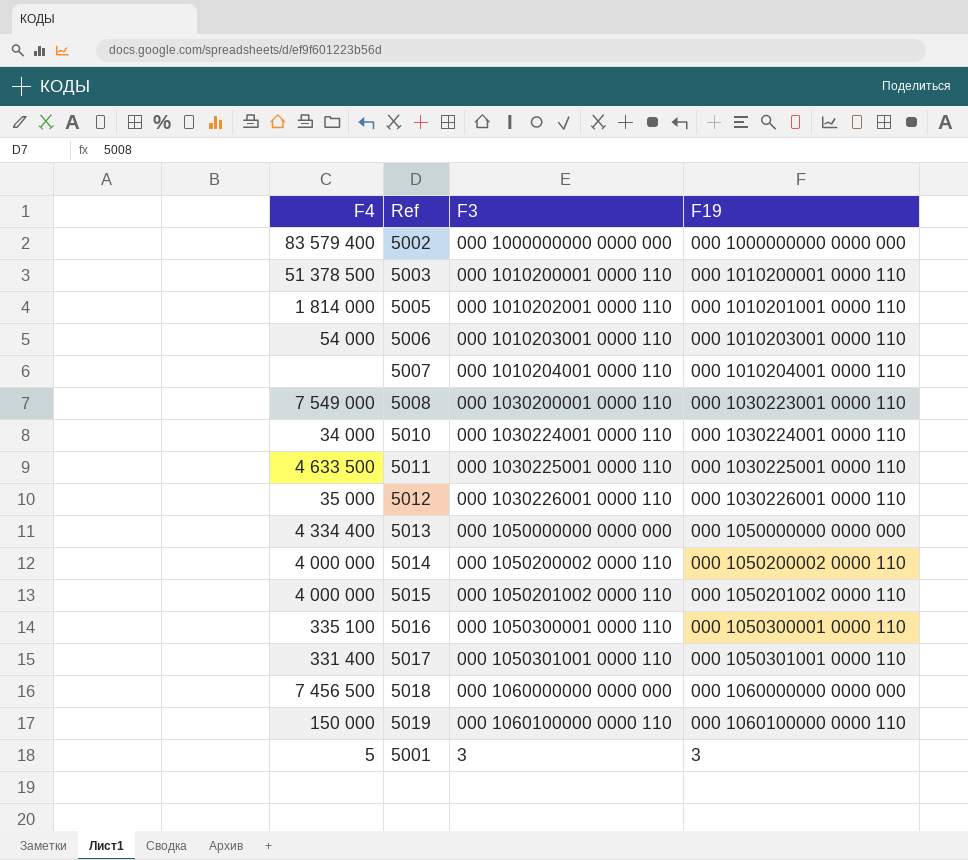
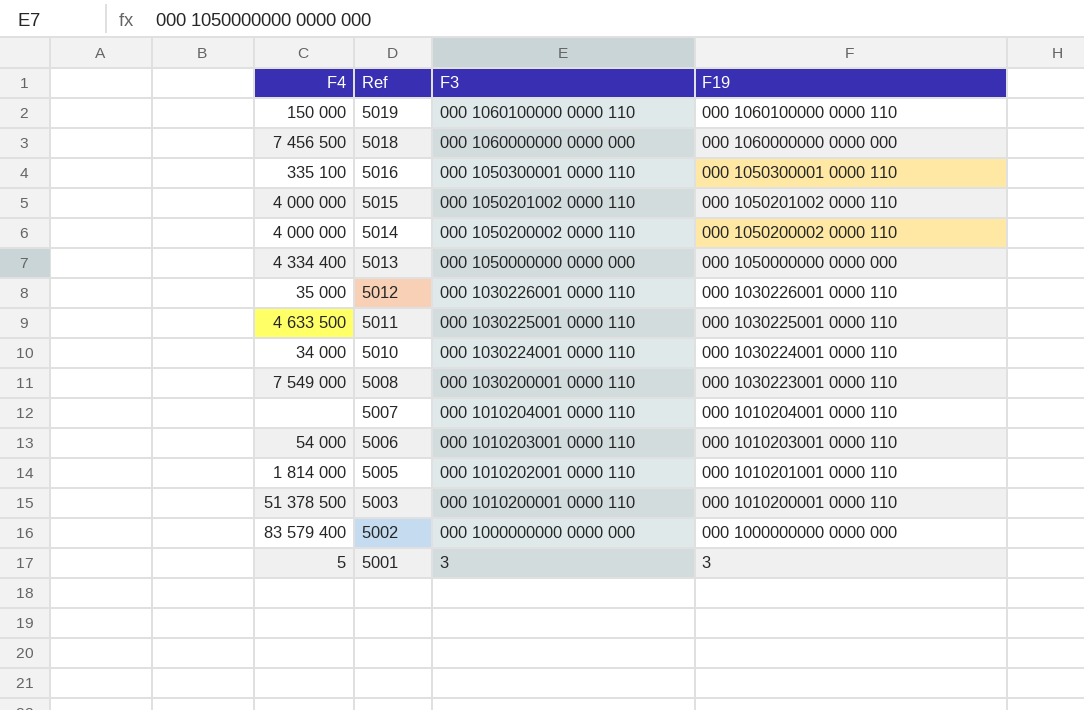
row order: F3 ascending -> Ref descending
row 5017: 331 400 | 000 1050301001 0000 110 | 000 1050301001 0000 110 -> none

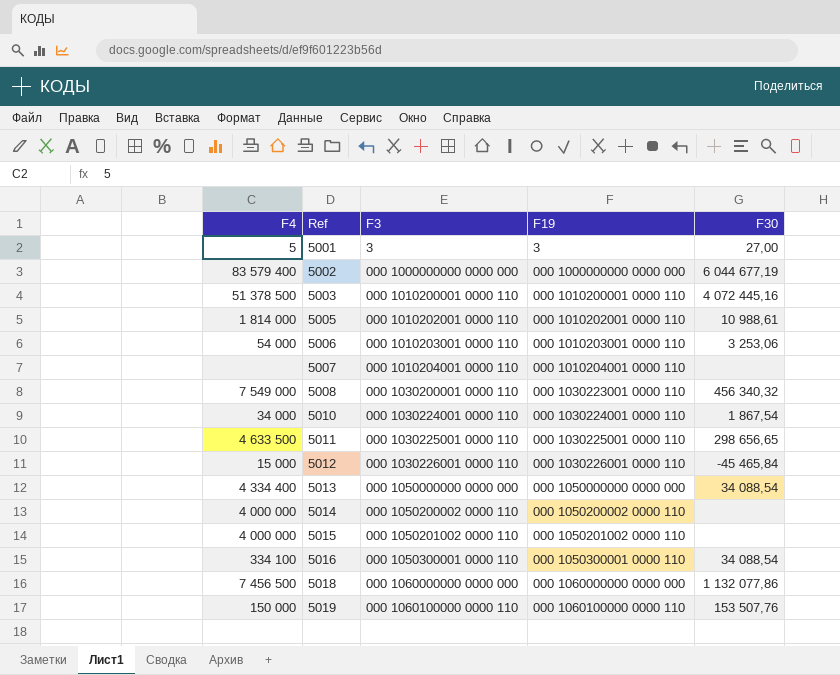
row order: Ref descending -> Ref ascending
column F30 | position: none -> 5
5005 | F19: 000 1010201001 0000 110 -> 000 1010202001 0000 110
5012 | F4: 35 000 -> 15 000
5016 | F4: 335 100 -> 334 100

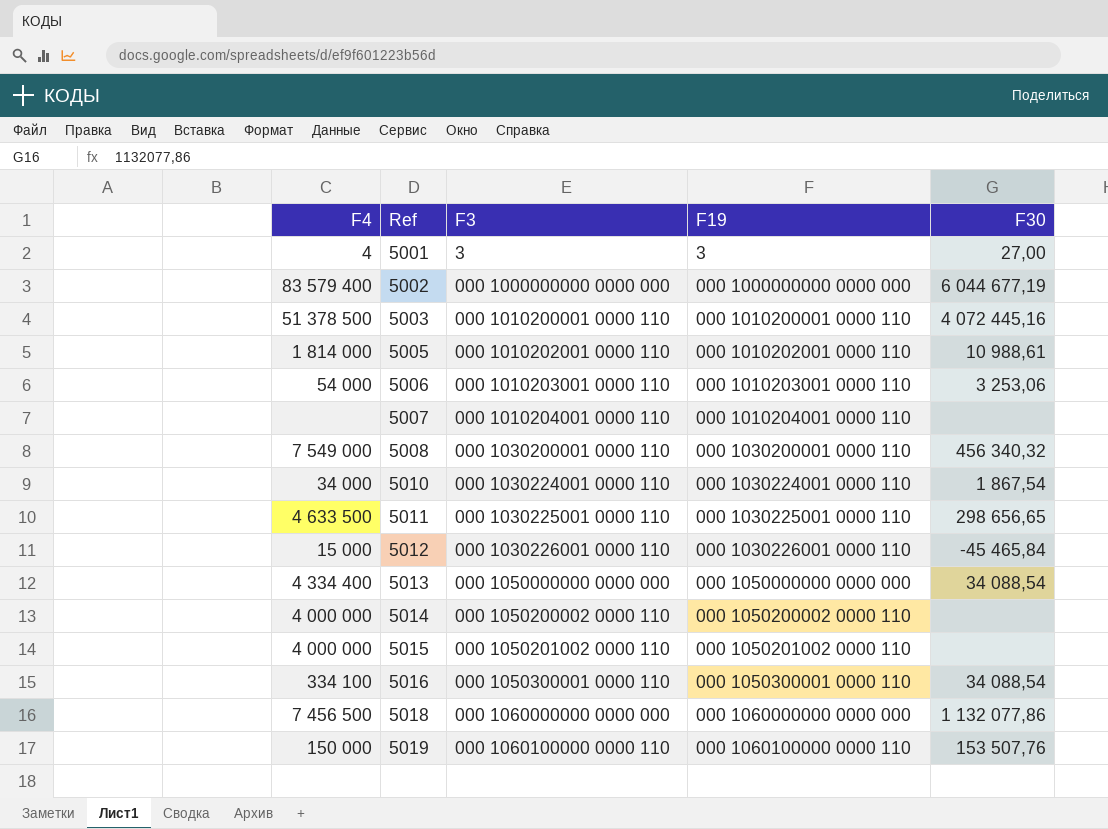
5001 | F4: 5 -> 4
5008 | F19: 000 1030223001 0000 110 -> 000 1030200001 0000 110

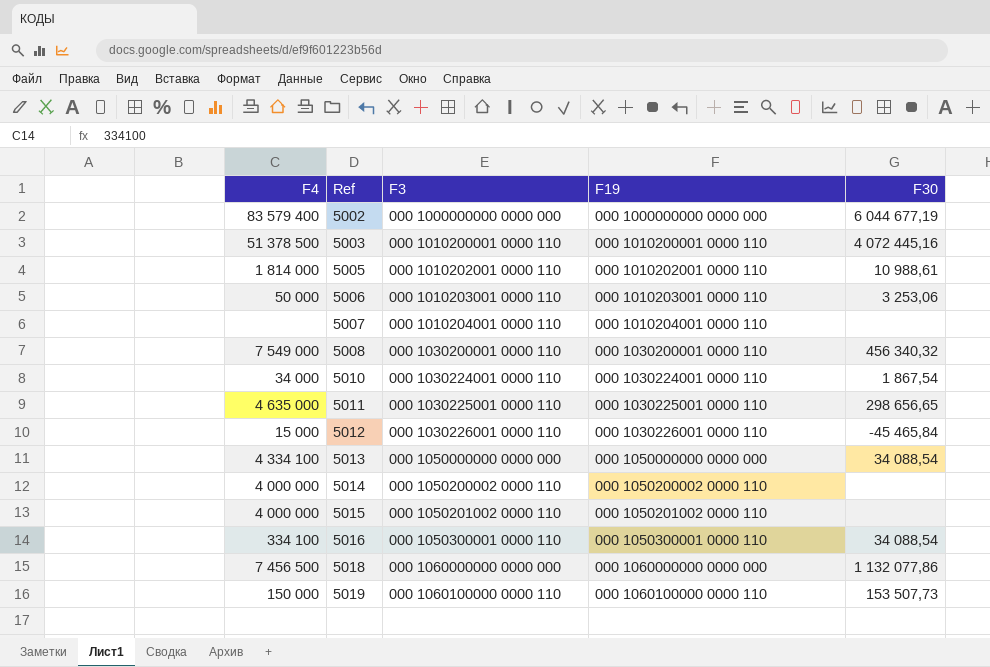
row 5001: 4 | 3 | 3 | 27,00 -> none
5006 | F4: 54 000 -> 50 000
5011 | F4: 4 633 500 -> 4 635 000
5013 | F4: 4 334 400 -> 4 334 100
5019 | F30: 153 507,76 -> 153 507,73

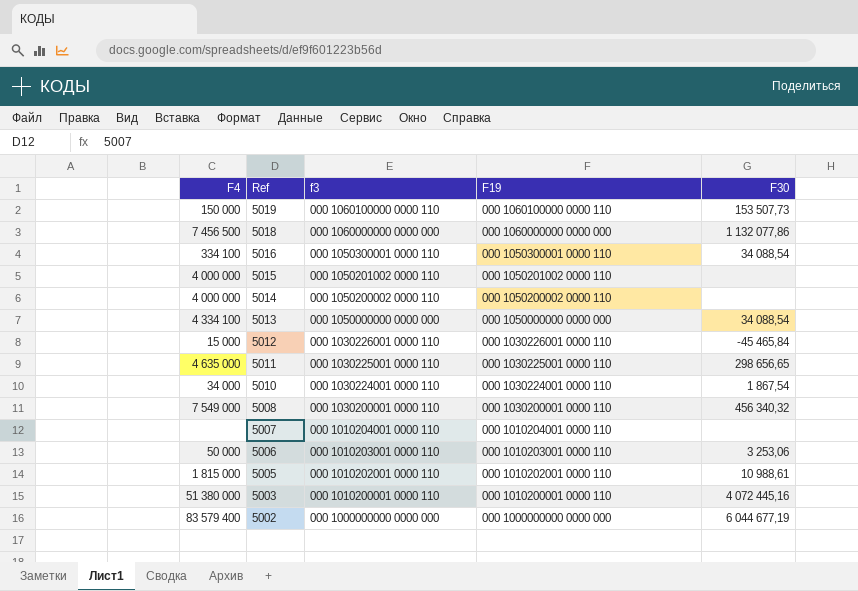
row order: Ref ascending -> Ref descending
column name: F3 -> f3
5005 | F4: 1 814 000 -> 1 815 000
5003 | F4: 51 378 500 -> 51 380 000

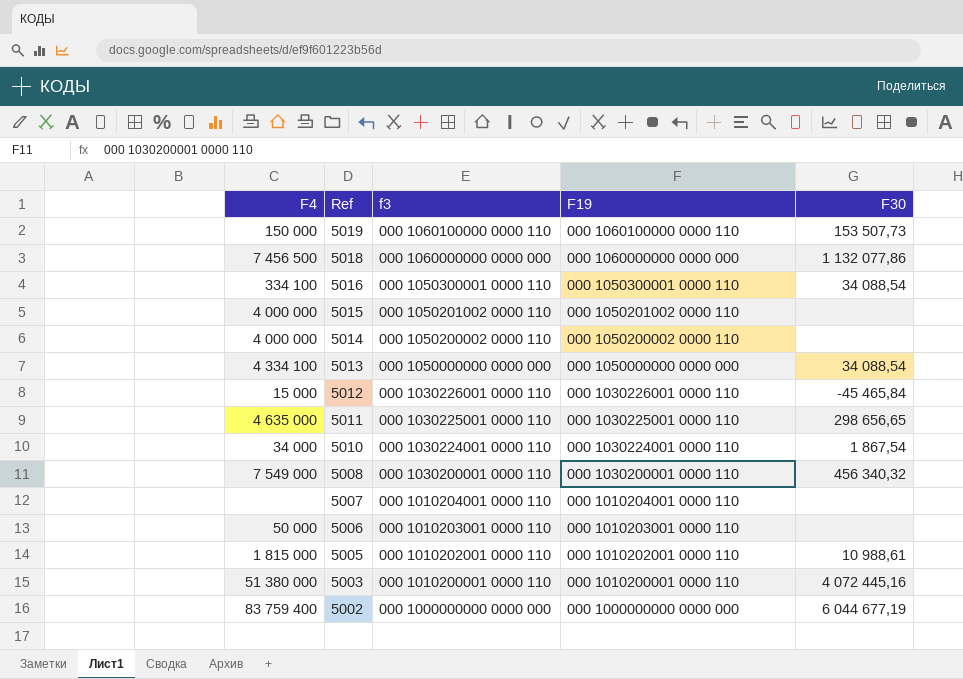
5006 | F30: 3 253,06 -> none
5002 | F4: 83 579 400 -> 83 759 400

